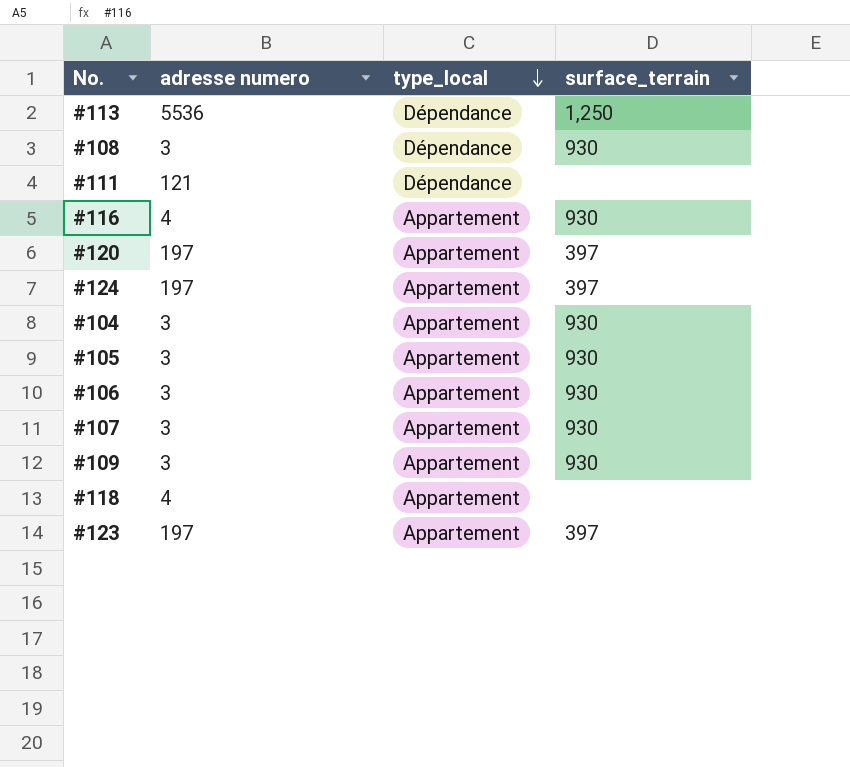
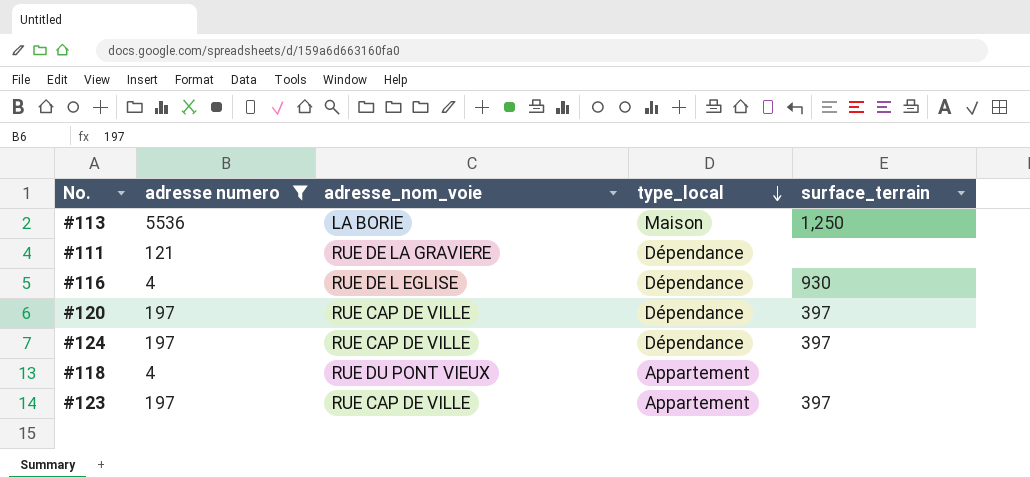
filter: none -> adresse numero != 3
column adresse_nom_voie | position: none -> 3
#113 | type_local: Dépendance -> Maison
#116 | type_local: Appartement -> Dépendance
#120 | type_local: Appartement -> Dépendance
#124 | type_local: Appartement -> Dépendance

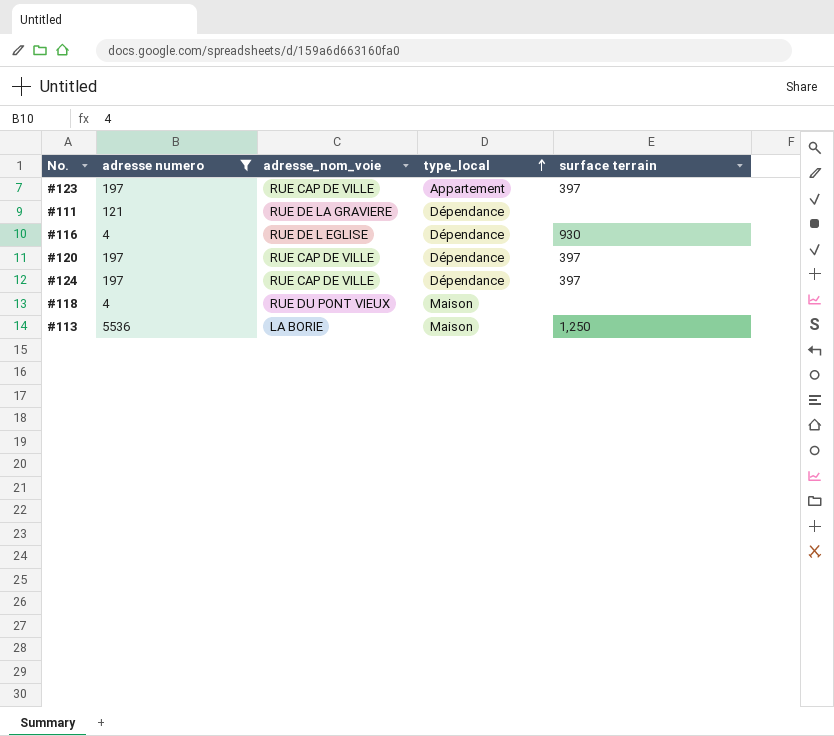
row order: type_local descending -> type_local ascending
column name: surface_terrain -> surface terrain
#118 | type_local: Appartement -> Maison

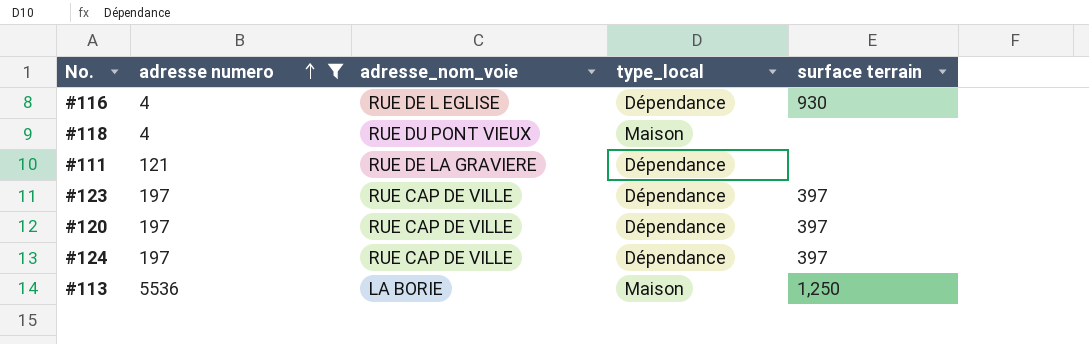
row order: type_local ascending -> adresse numero ascending
#123 | type_local: Appartement -> Dépendance

